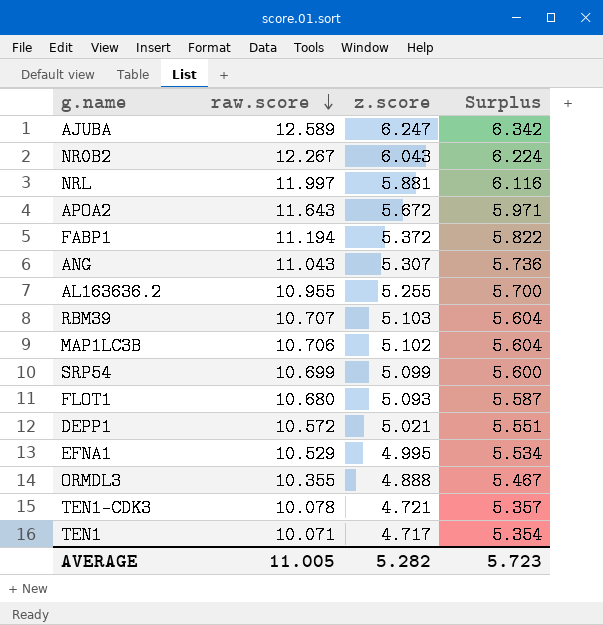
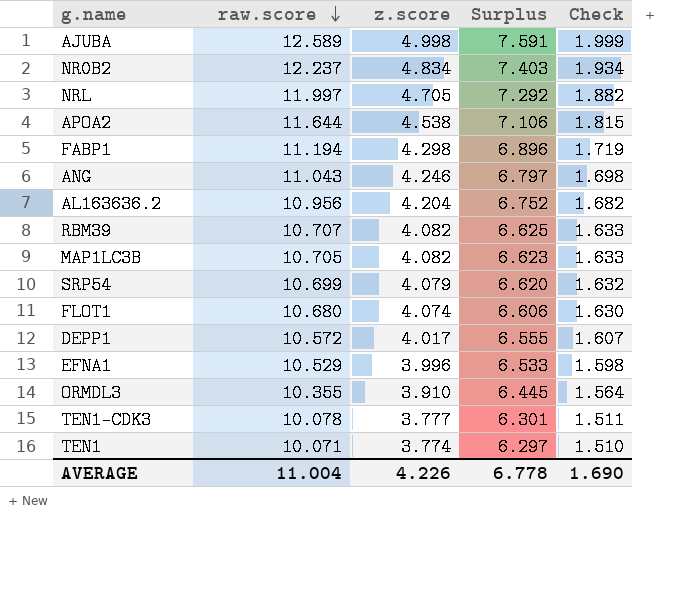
column Check | formula: none -> [z.score] * 0.4
AJUBA | z.score: 6.247 -> 4.998
AJUBA | Surplus: 6.342 -> 7.591
NR0B2 | raw.score: 12.267 -> 12.237
NR0B2 | z.score: 6.043 -> 4.834
NR0B2 | Surplus: 6.224 -> 7.403
NRL | z.score: 5.881 -> 4.705
NRL | Surplus: 6.116 -> 7.292
APOA2 | raw.score: 11.643 -> 11.644
APOA2 | z.score: 5.672 -> 4.538
APOA2 | Surplus: 5.971 -> 7.106
FABP1 | z.score: 5.372 -> 4.298
FABP1 | Surplus: 5.822 -> 6.896
ANG | z.score: 5.307 -> 4.246
ANG | Surplus: 5.736 -> 6.797
AL163636.2 | raw.score: 10.955 -> 10.956
AL163636.2 | z.score: 5.255 -> 4.204
AL163636.2 | Surplus: 5.700 -> 6.752
RBM39 | z.score: 5.103 -> 4.082
RBM39 | Surplus: 5.604 -> 6.625
MAP1LC3B | raw.score: 10.706 -> 10.705
MAP1LC3B | z.score: 5.102 -> 4.082
MAP1LC3B | Surplus: 5.604 -> 6.623
SRP54 | z.score: 5.099 -> 4.079
SRP54 | Surplus: 5.600 -> 6.620
FLOT1 | z.score: 5.093 -> 4.074
FLOT1 | Surplus: 5.587 -> 6.606
DEPP1 | z.score: 5.021 -> 4.017
DEPP1 | Surplus: 5.551 -> 6.555
EFNA1 | z.score: 4.995 -> 3.996
EFNA1 | Surplus: 5.534 -> 6.533
ORMDL3 | z.score: 4.888 -> 3.910
ORMDL3 | Surplus: 5.467 -> 6.445
TEN1-CDK3 | z.score: 4.721 -> 3.777
TEN1-CDK3 | Surplus: 5.357 -> 6.301
TEN1 | z.score: 4.717 -> 3.774
TEN1 | Surplus: 5.354 -> 6.297
AVERAGE | raw.score: 11.005 -> 11.004
AVERAGE | z.score: 5.282 -> 4.226
AVERAGE | Surplus: 5.723 -> 6.778

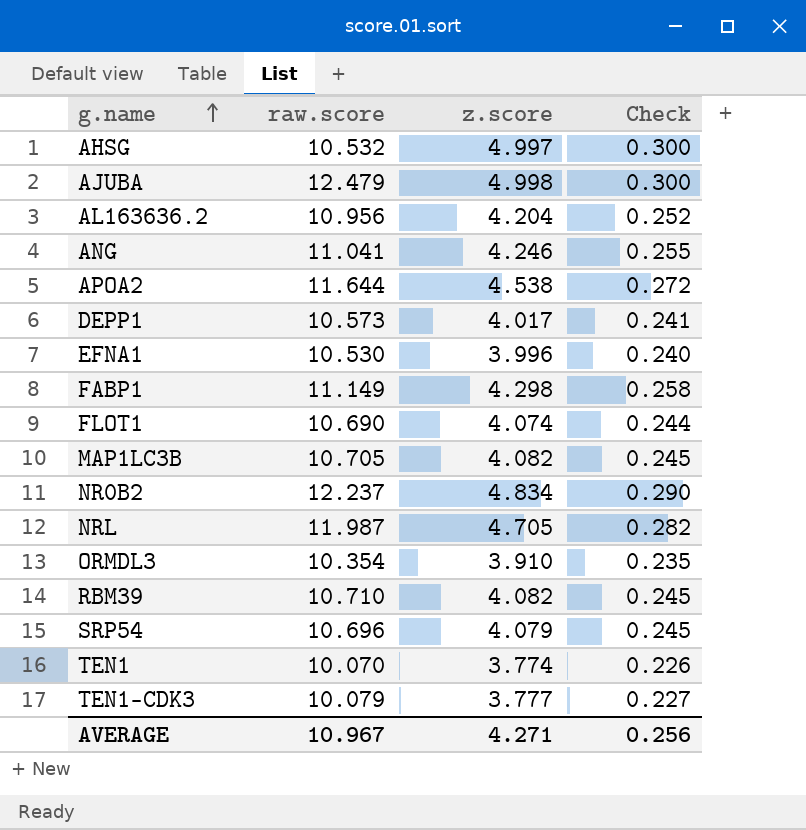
row order: raw.score descending -> g.name ascending
column Surplus | formula: [raw.score] - [z.score] -> none
column Check | formula: [z.score] * 0.4 -> [z.score] * 0.06
row AHSG: none -> 10.532 | 4.997 | 0.300
AJUBA | raw.score: 12.589 -> 12.479
ANG | raw.score: 11.043 -> 11.041
DEPP1 | raw.score: 10.572 -> 10.573
EFNA1 | raw.score: 10.529 -> 10.530
FABP1 | raw.score: 11.194 -> 11.149
FLOT1 | raw.score: 10.680 -> 10.690
NRL | raw.score: 11.997 -> 11.987
ORMDL3 | raw.score: 10.355 -> 10.354
RBM39 | raw.score: 10.707 -> 10.710
SRP54 | raw.score: 10.699 -> 10.696
TEN1 | raw.score: 10.071 -> 10.070
TEN1-CDK3 | raw.score: 10.078 -> 10.079
AVERAGE | raw.score: 11.004 -> 10.967
AVERAGE | z.score: 4.226 -> 4.271
AVERAGE | Check: 1.690 -> 0.256

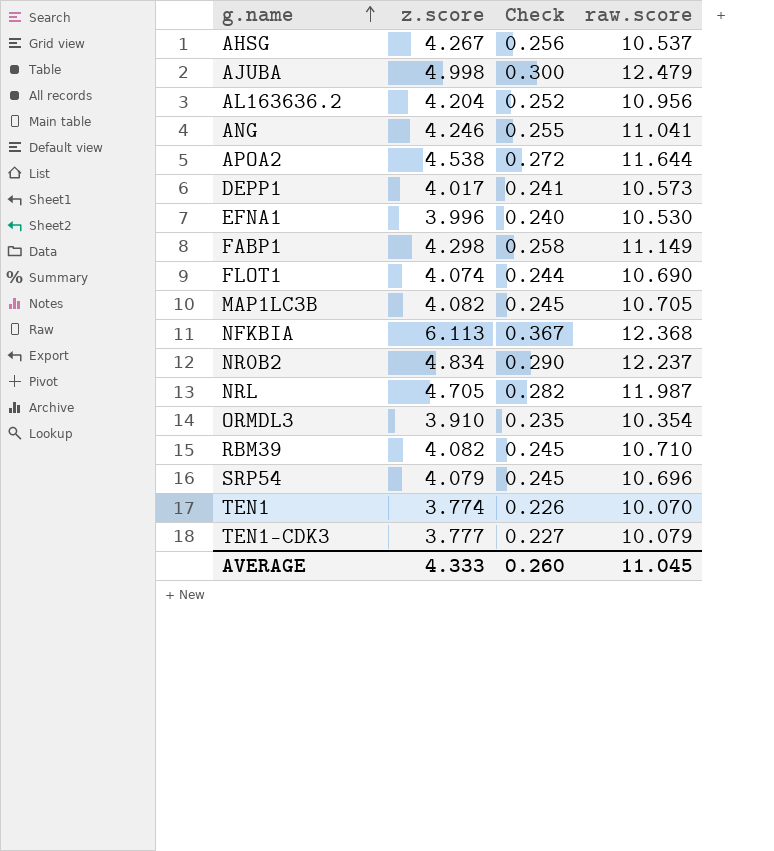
column raw.score | position: 2 -> 4
AHSG | z.score: 4.997 -> 4.267
AHSG | Check: 0.300 -> 0.256
AHSG | raw.score: 10.532 -> 10.537
row NFKBIA: none -> 6.113 | 0.367 | 12.368
AVERAGE | z.score: 4.271 -> 4.333
AVERAGE | Check: 0.256 -> 0.260
AVERAGE | raw.score: 10.967 -> 11.045

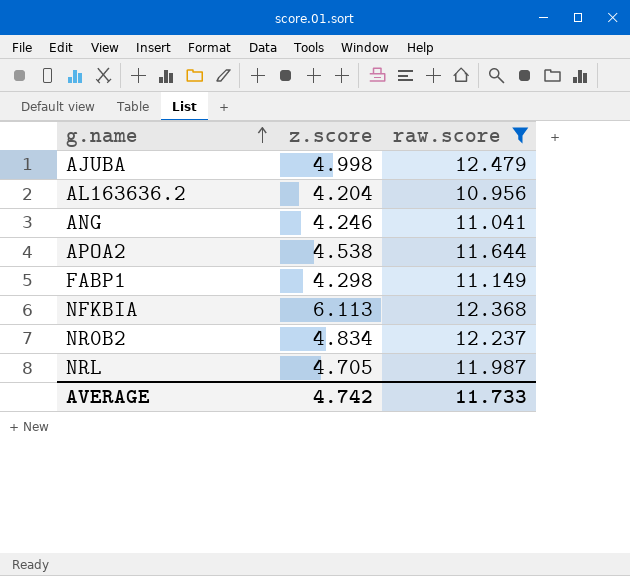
filter: none -> raw.score >= 10.956
column Check | formula: [z.score] * 0.06 -> none
AVERAGE | z.score: 4.333 -> 4.742
AVERAGE | raw.score: 11.045 -> 11.733

